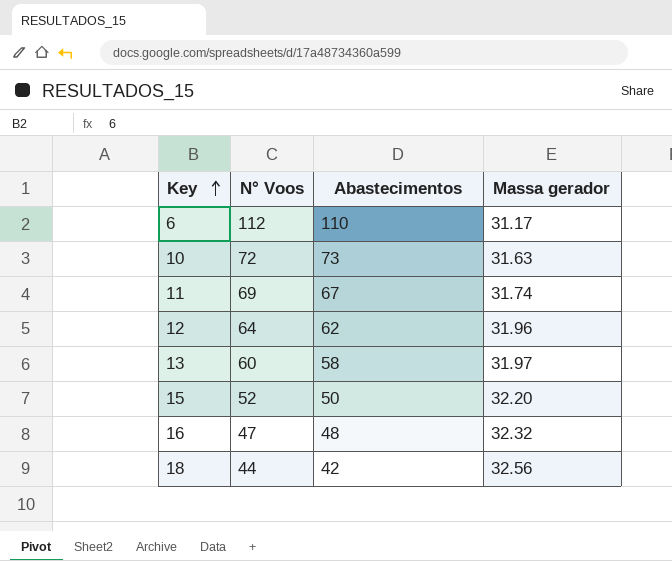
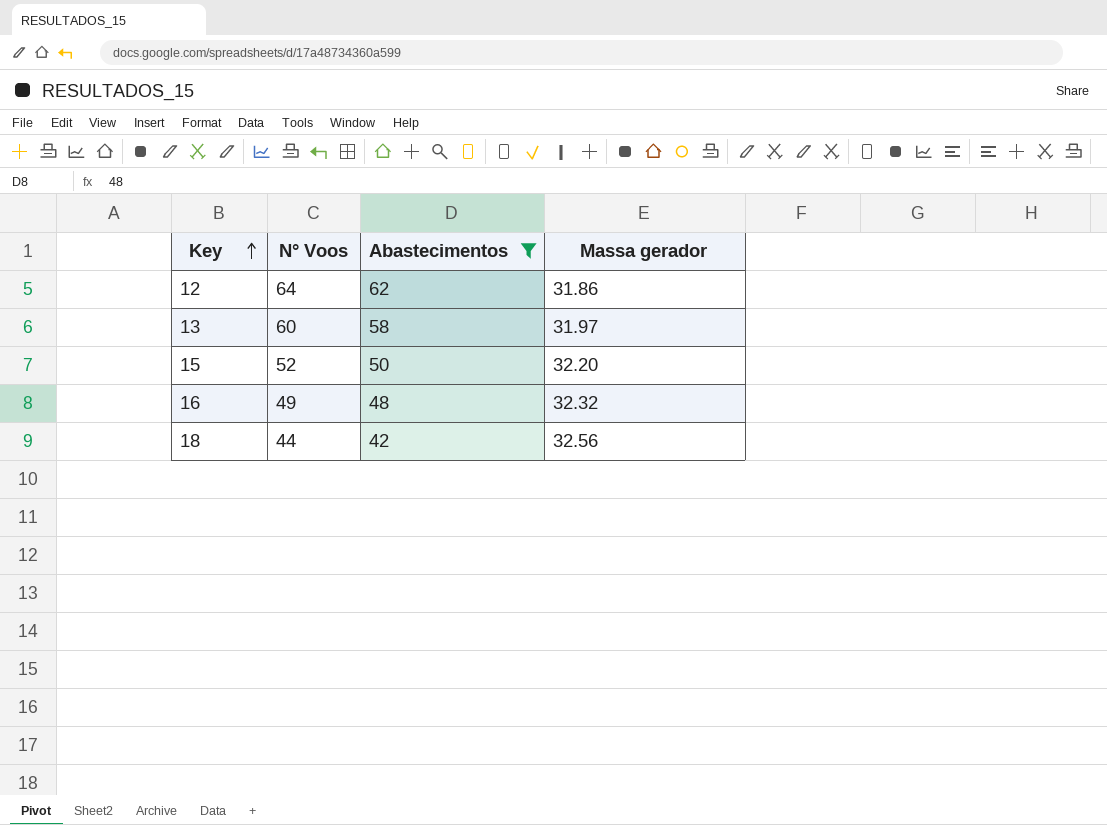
filter: none -> Abastecimentos <= 62
12 | Massa gerador: 31.96 -> 31.86
16 | N° Voos: 47 -> 49

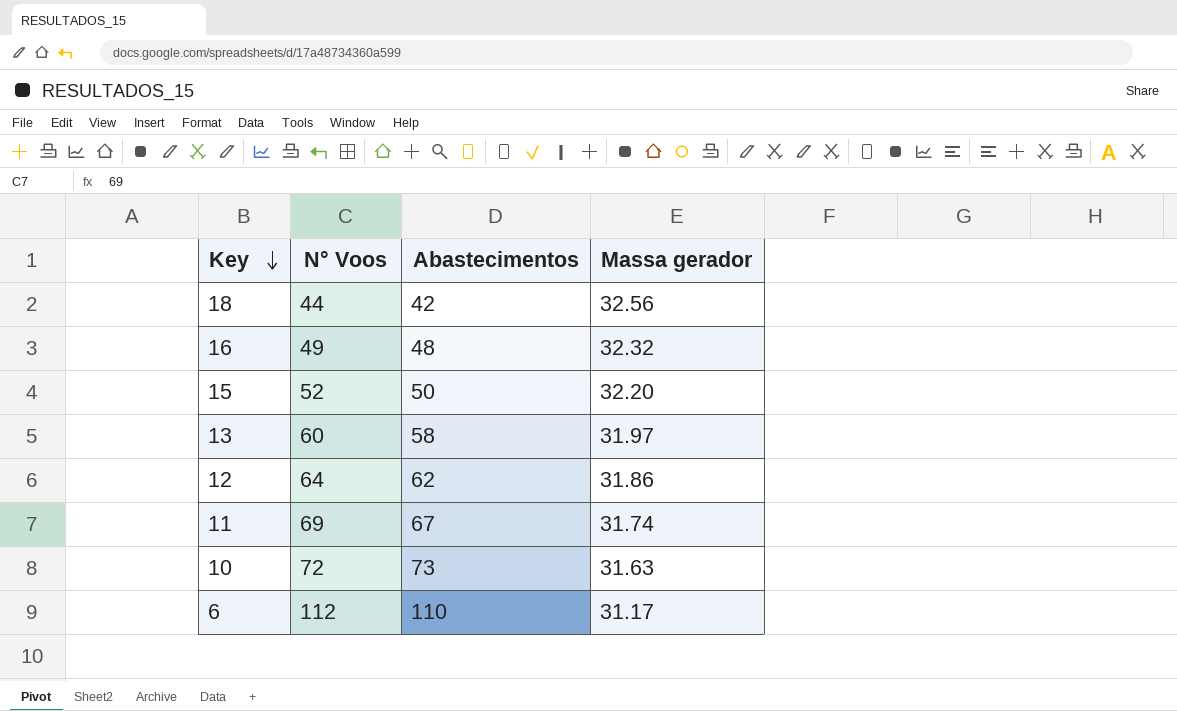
filter: Abastecimentos <= 62 -> none
row order: Key ascending -> Key descending

